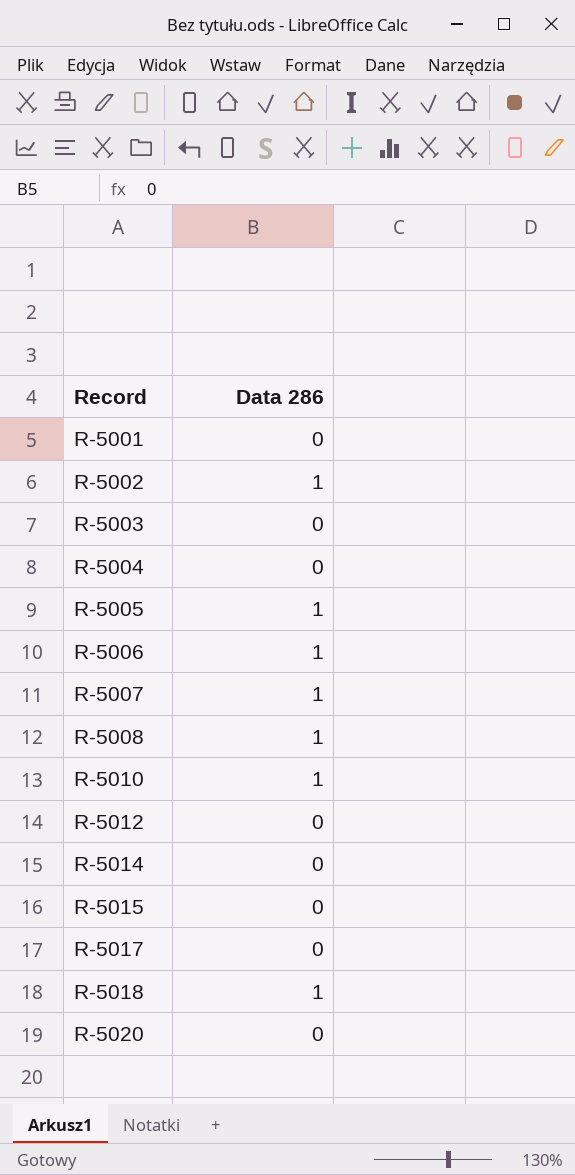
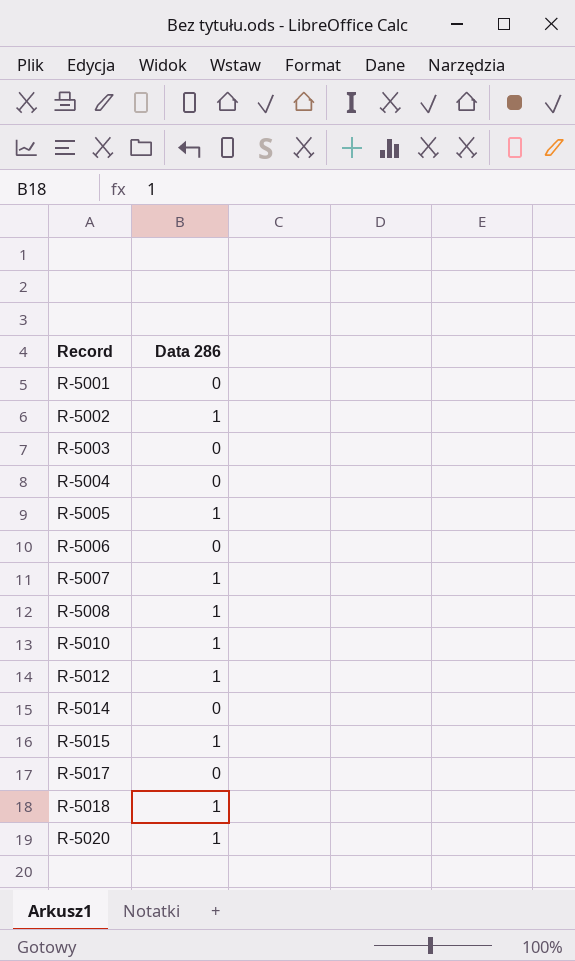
R-5006 | Data 286: 1 -> 0
R-5012 | Data 286: 0 -> 1
R-5015 | Data 286: 0 -> 1
R-5020 | Data 286: 0 -> 1

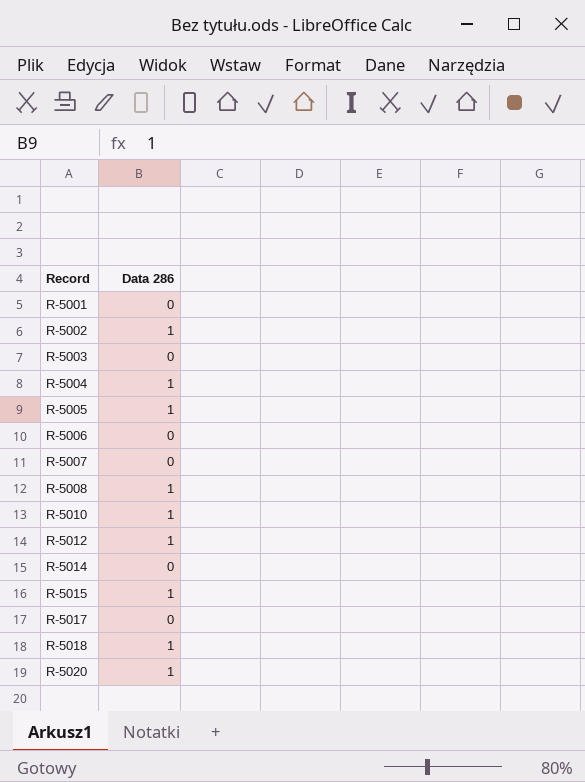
R-5004 | Data 286: 0 -> 1
R-5007 | Data 286: 1 -> 0

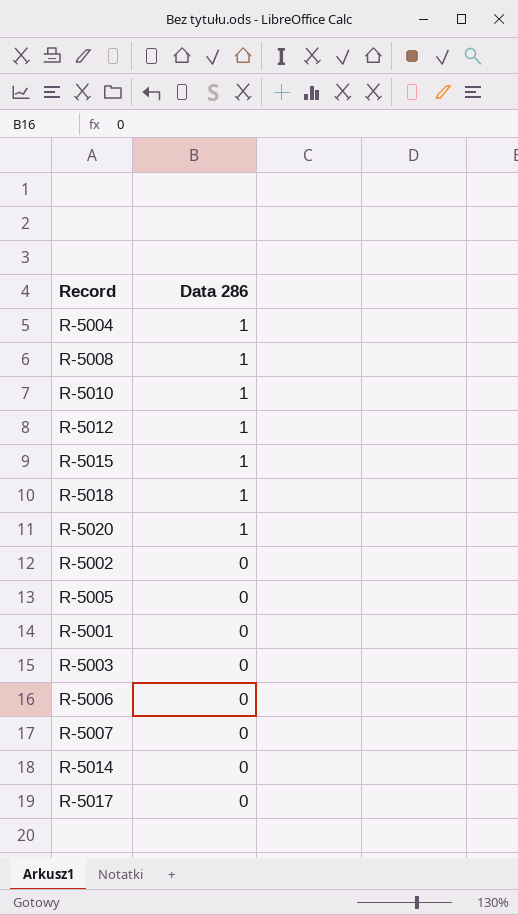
row order: Record ascending -> Data 286 descending
R-5002 | Data 286: 1 -> 0
R-5005 | Data 286: 1 -> 0

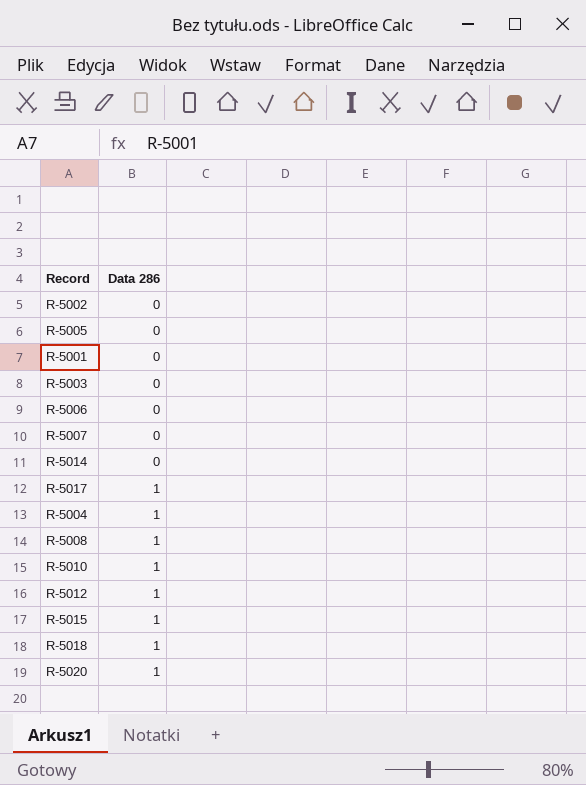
row order: Data 286 descending -> Data 286 ascending
R-5017 | Data 286: 0 -> 1

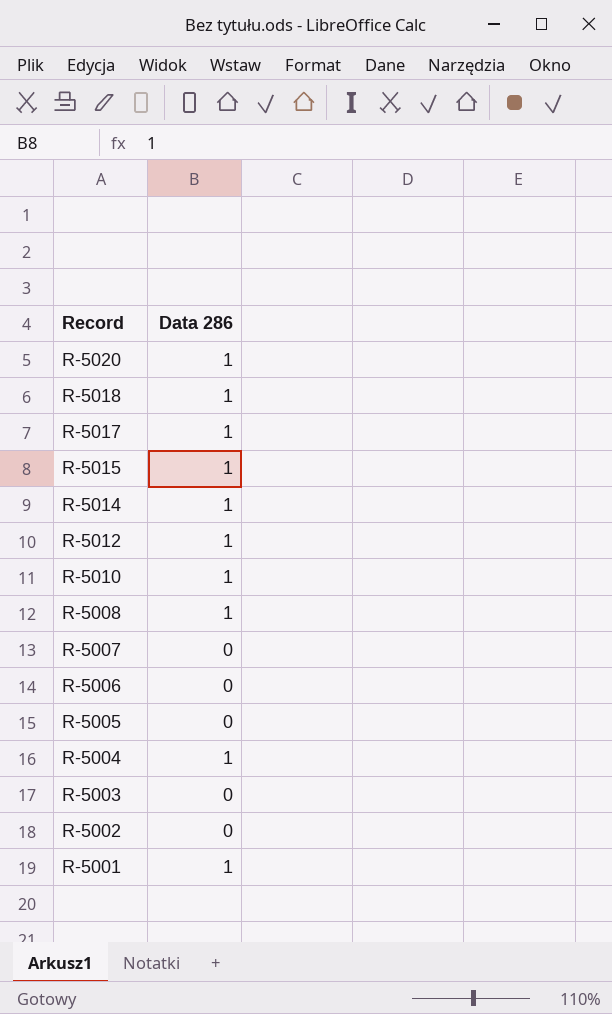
row order: Data 286 ascending -> Record descending
R-5014 | Data 286: 0 -> 1
R-5001 | Data 286: 0 -> 1

